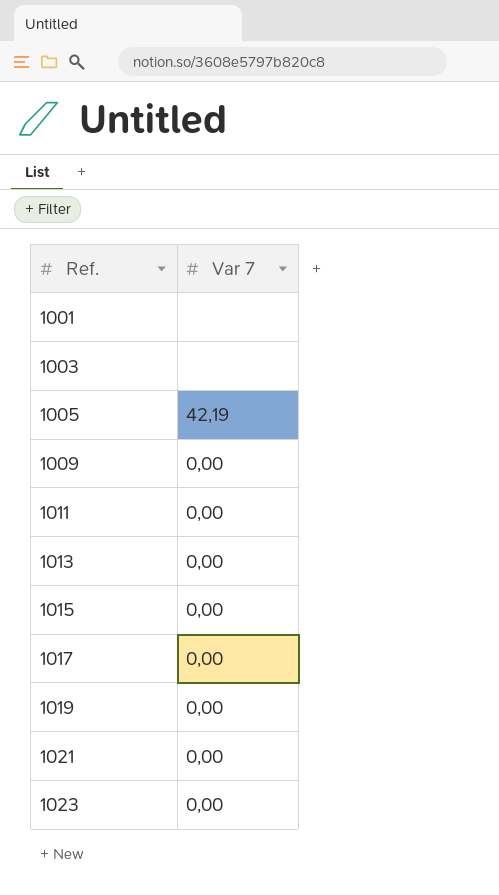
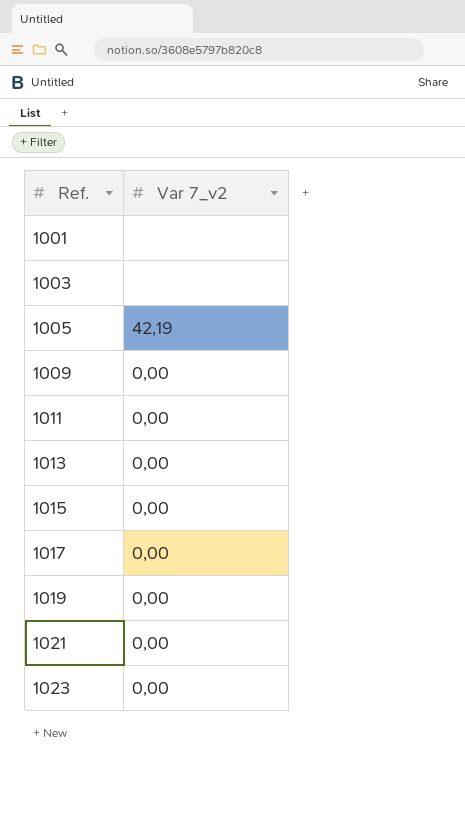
column name: Var 7 -> Var 7_v2

